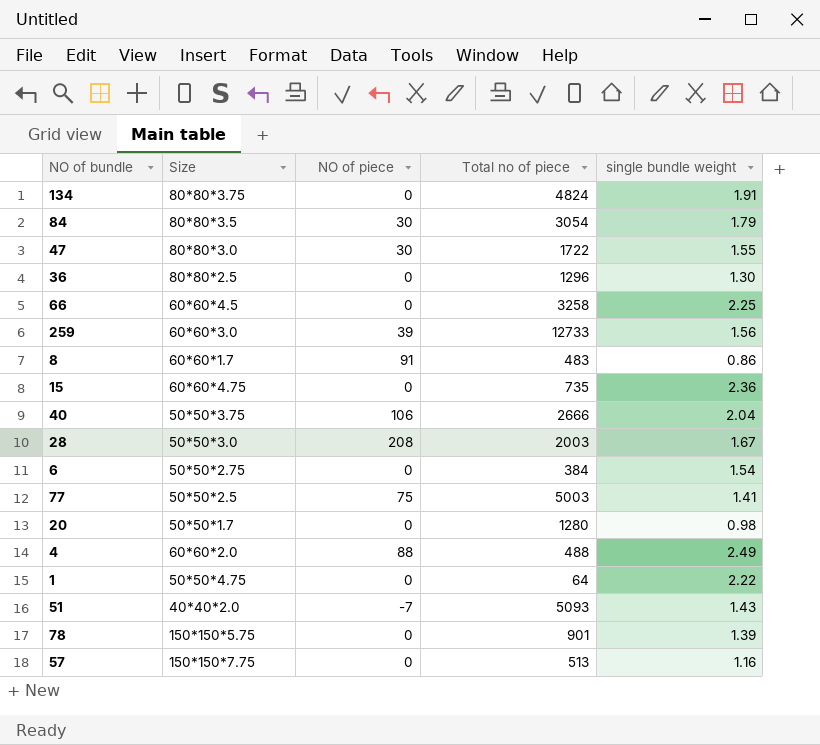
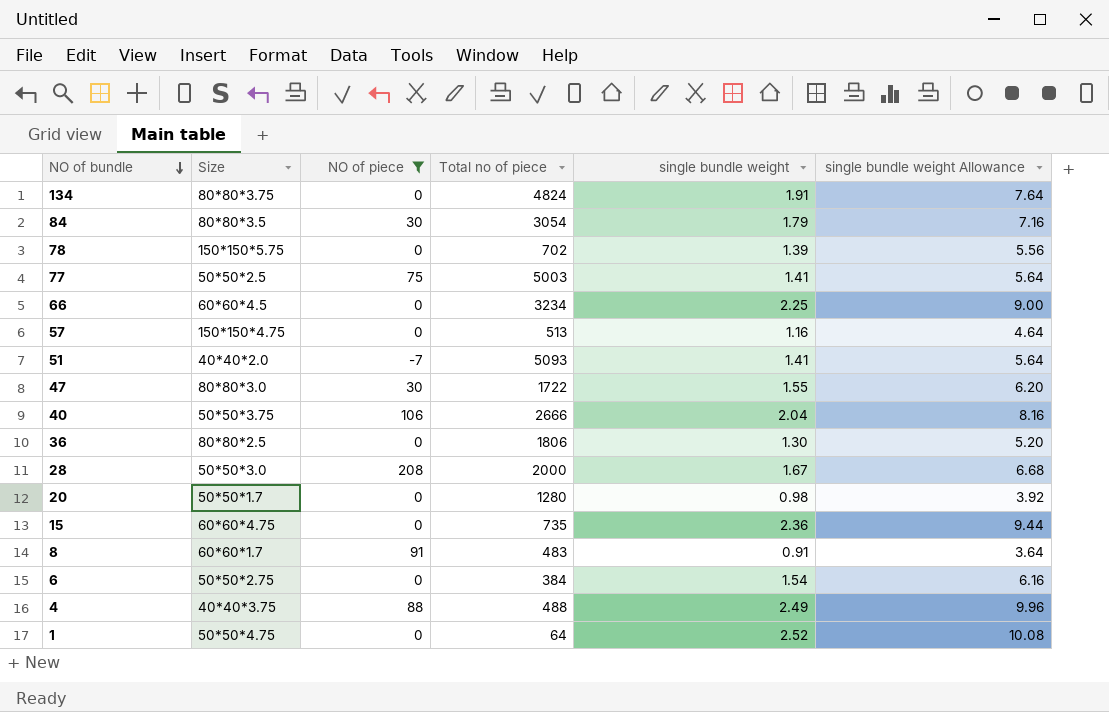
filter: none -> NO of piece != 39
row order: none -> NO of bundle descending
column single bundle weight Allowance | formula: none -> [single bundle weight] * 4
78 | Total no of piece: 901 -> 702
66 | Total no of piece: 3258 -> 3234
57 | Size: 150*150*7.75 -> 150*150*4.75
51 | single bundle weight: 1.43 -> 1.41
36 | Total no of piece: 1296 -> 1806
28 | Total no of piece: 2003 -> 2000
8 | single bundle weight: 0.86 -> 0.91
4 | Size: 60*60*2.0 -> 40*40*3.75
1 | single bundle weight: 2.22 -> 2.52

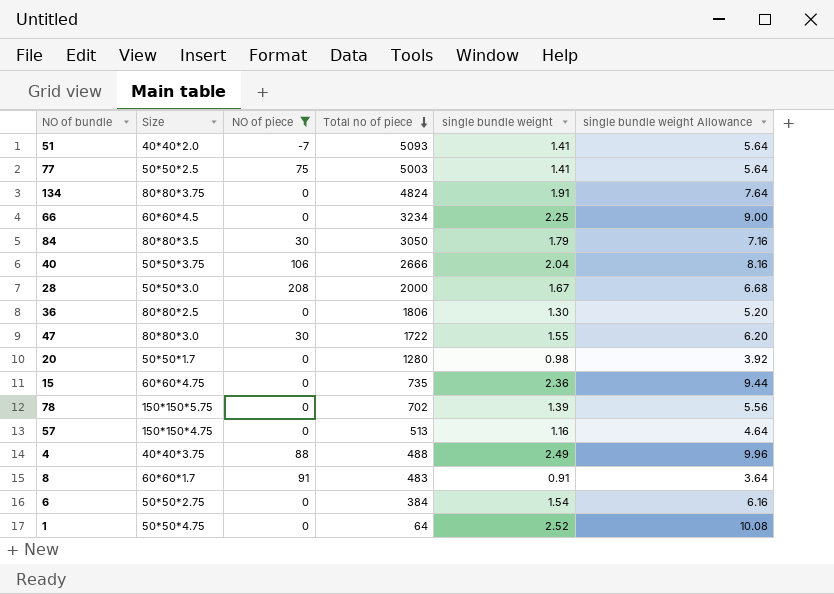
row order: NO of bundle descending -> Total no of piece descending
84 | Total no of piece: 3054 -> 3050

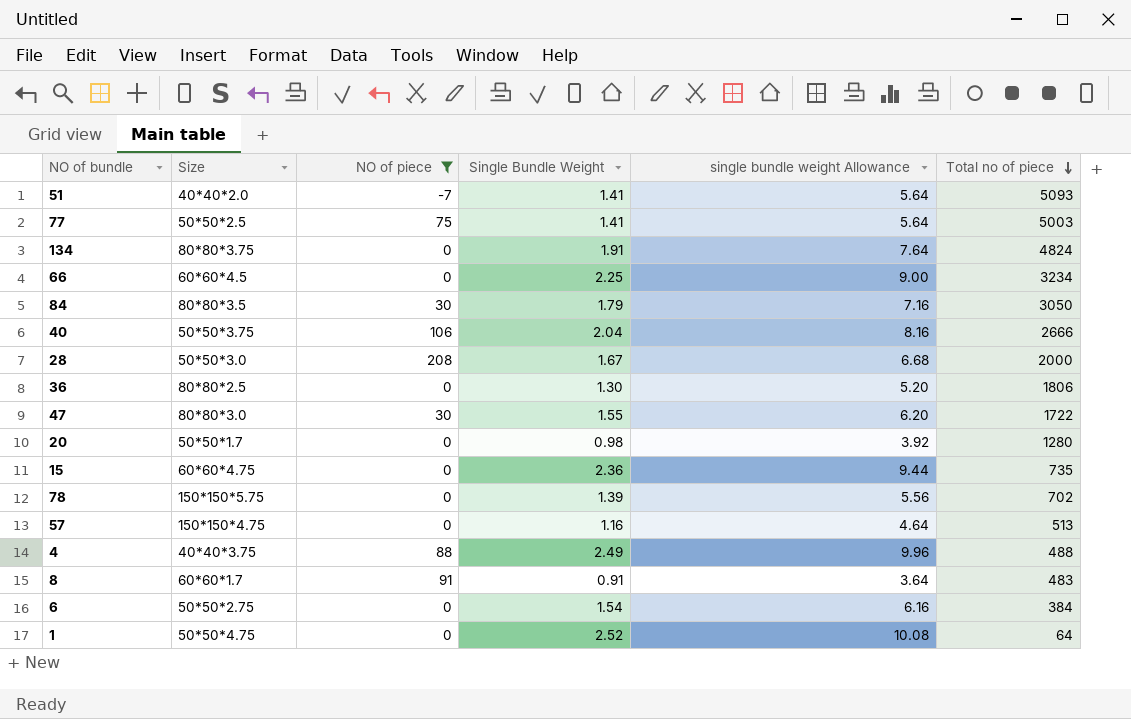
column name: single bundle weight -> Single Bundle Weight
column Total no of piece | position: 4 -> 6

